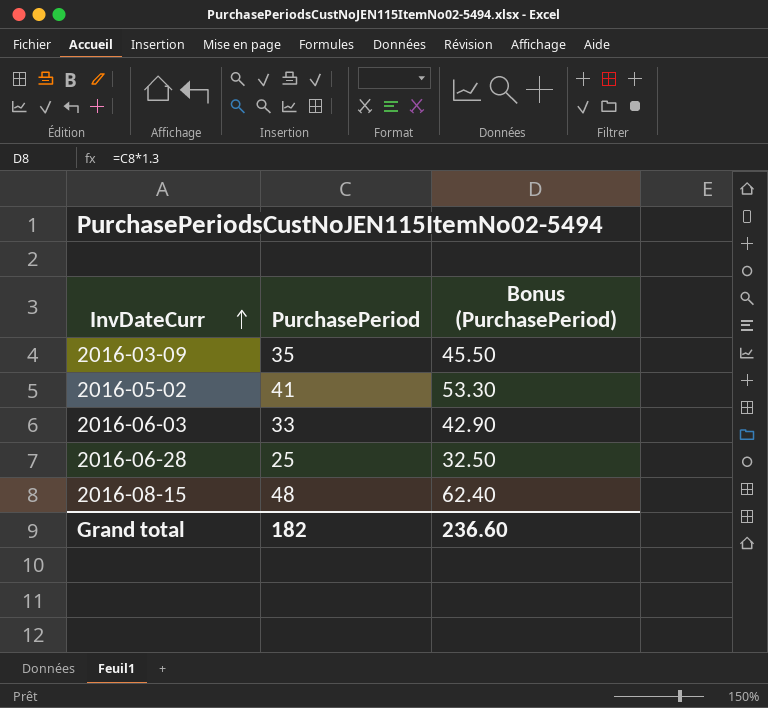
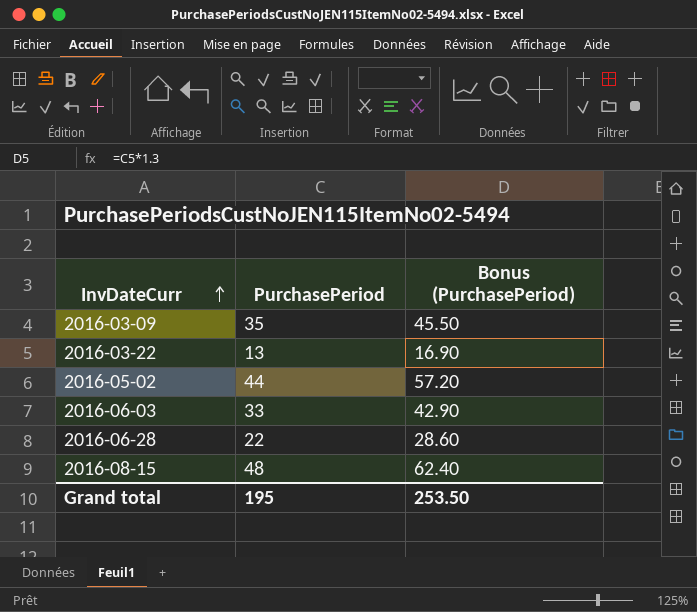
row 2016-03-22: none -> 13 | 16.90
2016-05-02 | PurchasePeriod: 41 -> 44
2016-05-02 | Bonus (PurchasePeriod): 53.30 -> 57.20
2016-06-28 | PurchasePeriod: 25 -> 22
2016-06-28 | Bonus (PurchasePeriod): 32.50 -> 28.60
Grand total | PurchasePeriod: 182 -> 195
Grand total | Bonus (PurchasePeriod): 236.60 -> 253.50

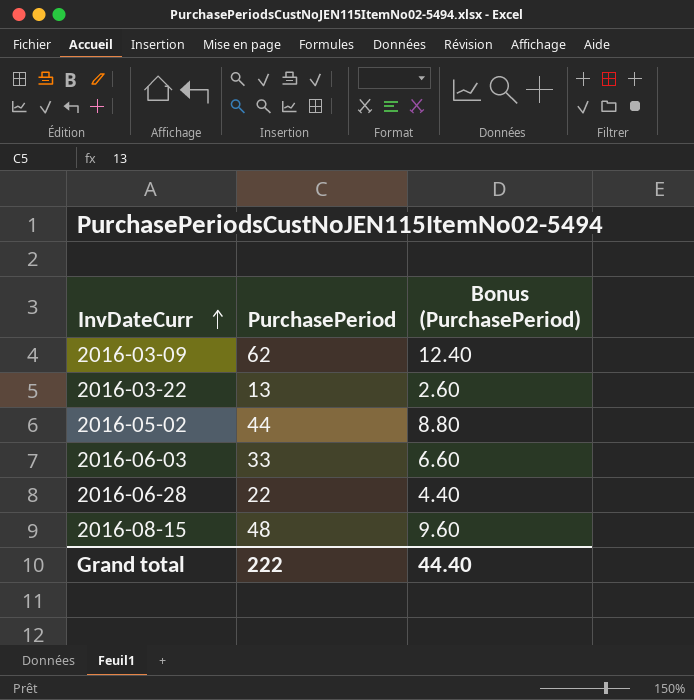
column Bonus (PurchasePeriod) | formula: [PurchasePeriod] * 1.3 -> [PurchasePeriod] * 0.2
2016-03-09 | PurchasePeriod: 35 -> 62
Grand total | PurchasePeriod: 195 -> 222
Grand total | Bonus (PurchasePeriod): 253.50 -> 44.40

